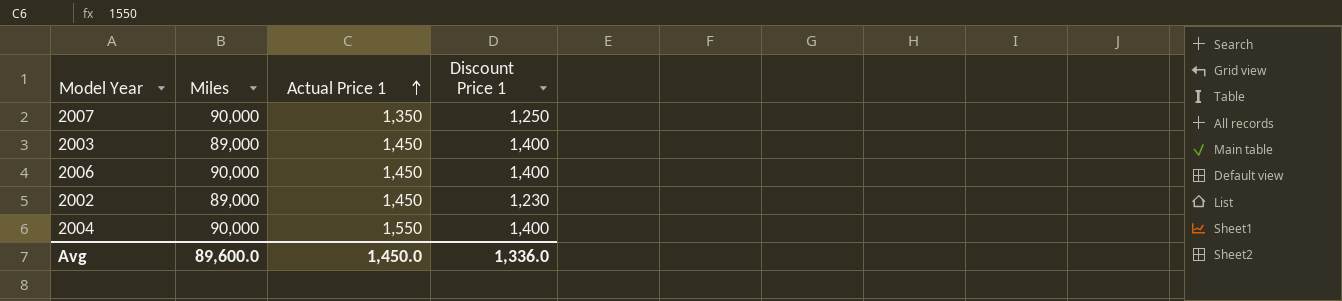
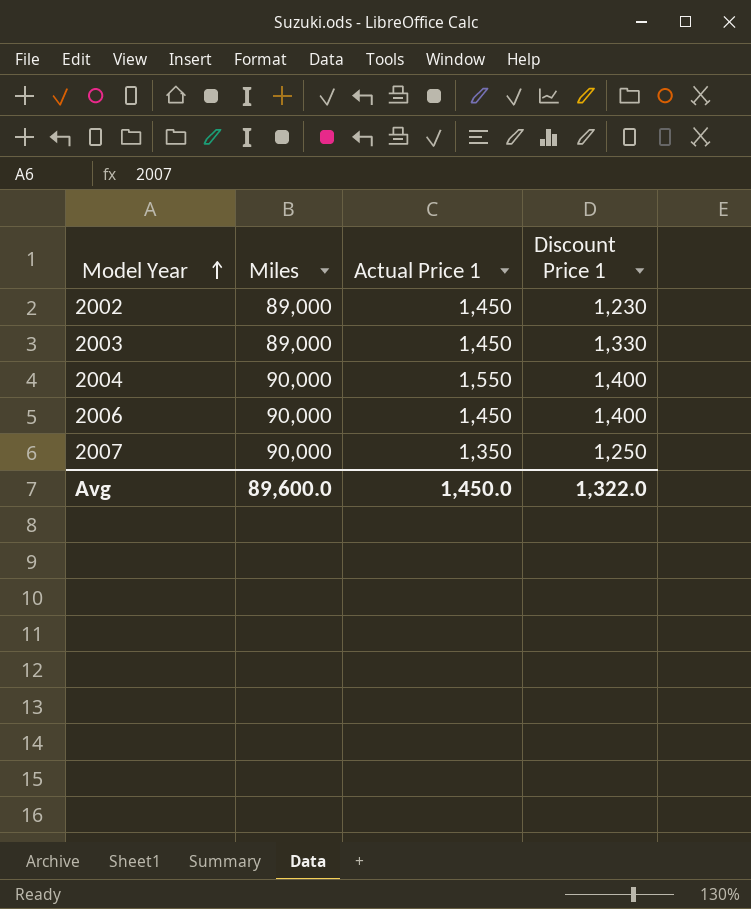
row order: Actual Price 1 ascending -> Model Year ascending
2003 | Discount Price 1: 1,400 -> 1,330
Avg | Discount Price 1: 1,336.0 -> 1,322.0

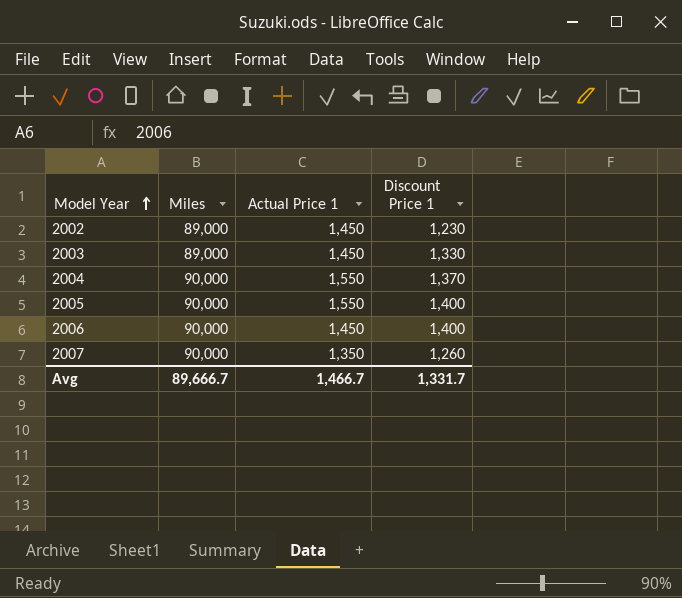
2004 | Discount Price 1: 1,400 -> 1,370
row 2005: none -> 90,000 | 1,550 | 1,400
2007 | Discount Price 1: 1,250 -> 1,260
Avg | Miles: 89,600.0 -> 89,666.7
Avg | Actual Price 1: 1,450.0 -> 1,466.7
Avg | Discount Price 1: 1,322.0 -> 1,331.7

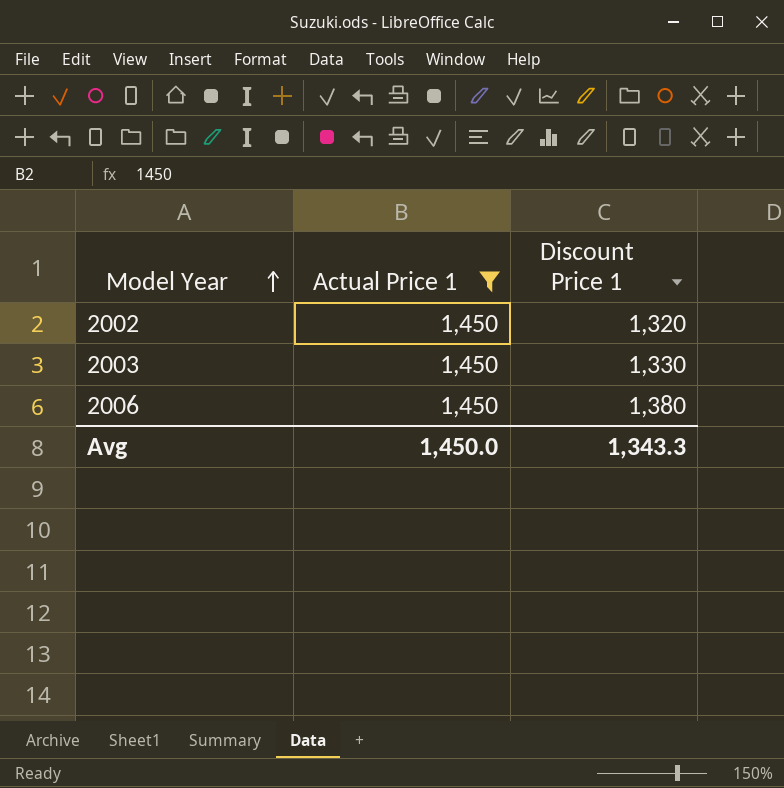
filter: none -> Actual Price 1 = 1,450
column Miles | position: 2 -> none
2002 | Discount Price 1: 1,230 -> 1,320
2006 | Discount Price 1: 1,400 -> 1,380
Avg | Actual Price 1: 1,466.7 -> 1,450.0
Avg | Discount Price 1: 1,331.7 -> 1,343.3

